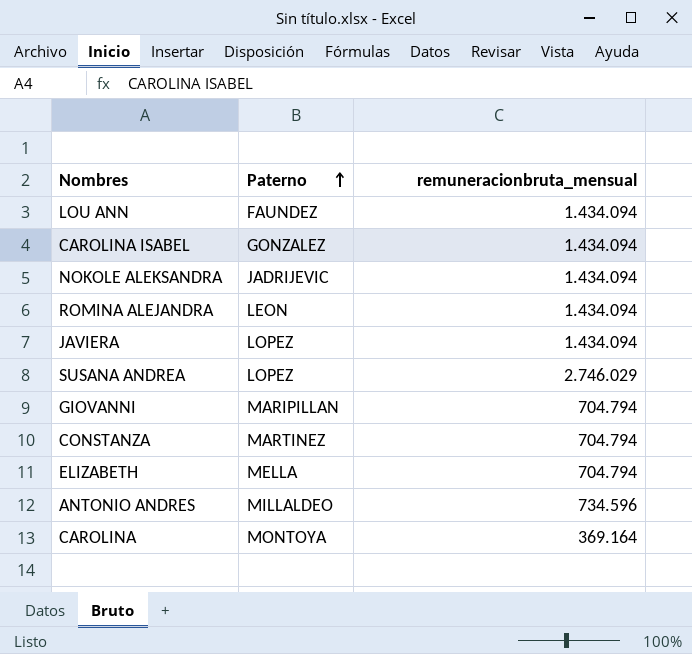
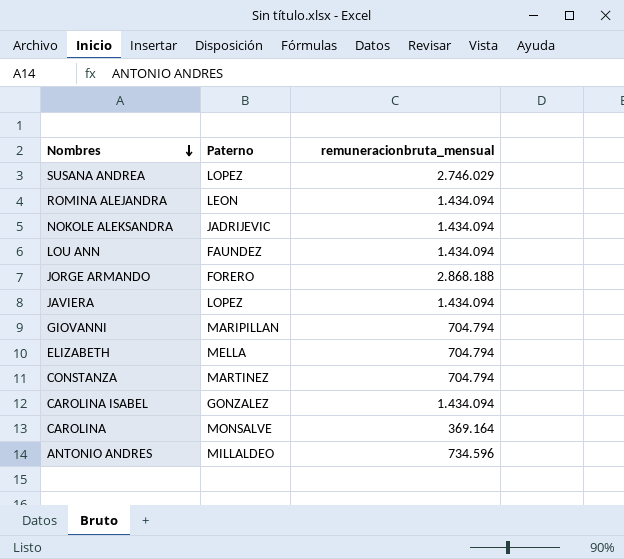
row order: Paterno ascending -> Nombres descending
row JORGE ARMANDO: none -> FORERO | 2.868.188
CAROLINA | Paterno: MONTOYA -> MONSALVE

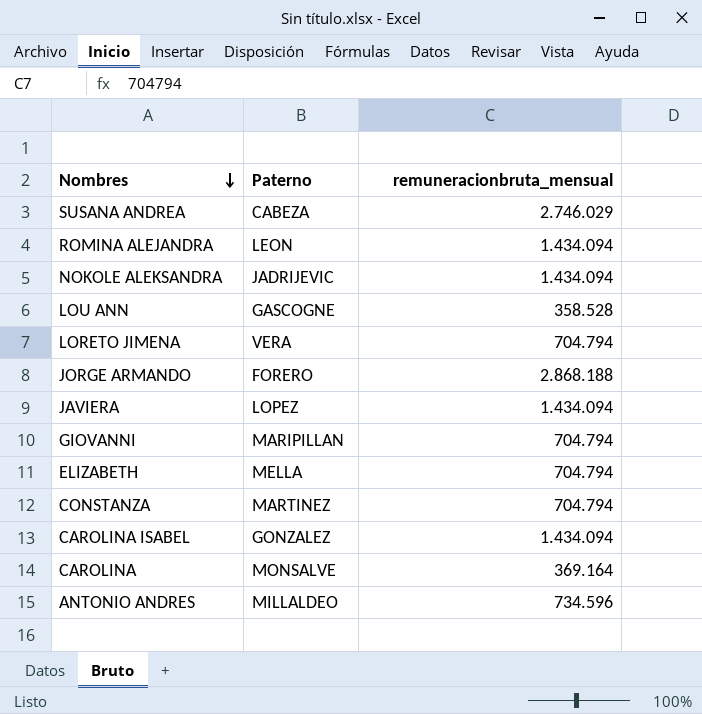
SUSANA ANDREA | Paterno: LOPEZ -> CABEZA
LOU ANN | Paterno: FAUNDEZ -> GASCOGNE
LOU ANN | remuneracionbruta_mensual: 1.434.094 -> 358.528
row LORETO JIMENA: none -> VERA | 704.794

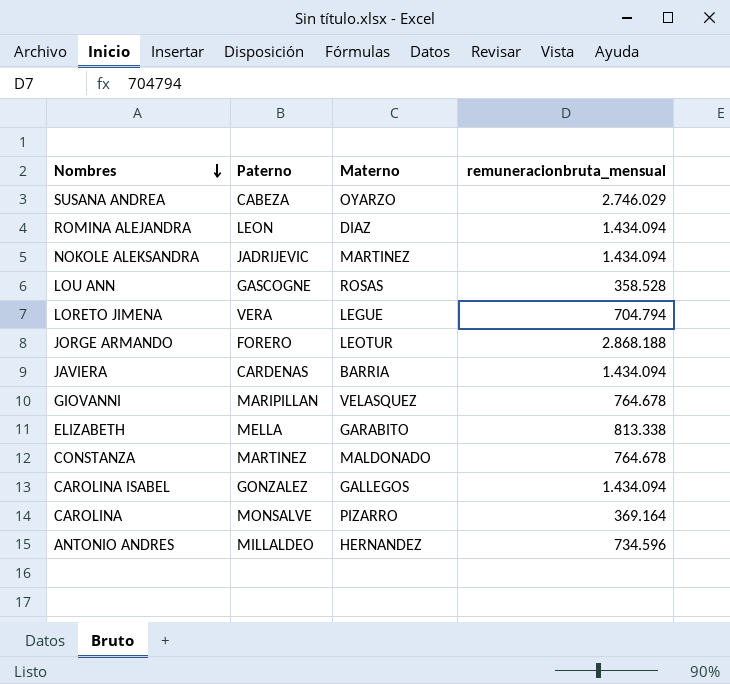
column Materno | position: none -> 3
JAVIERA | Paterno: LOPEZ -> CARDENAS
GIOVANNI | remuneracionbruta_mensual: 704.794 -> 764.678
ELIZABETH | remuneracionbruta_mensual: 704.794 -> 813.338
CONSTANZA | remuneracionbruta_mensual: 704.794 -> 764.678

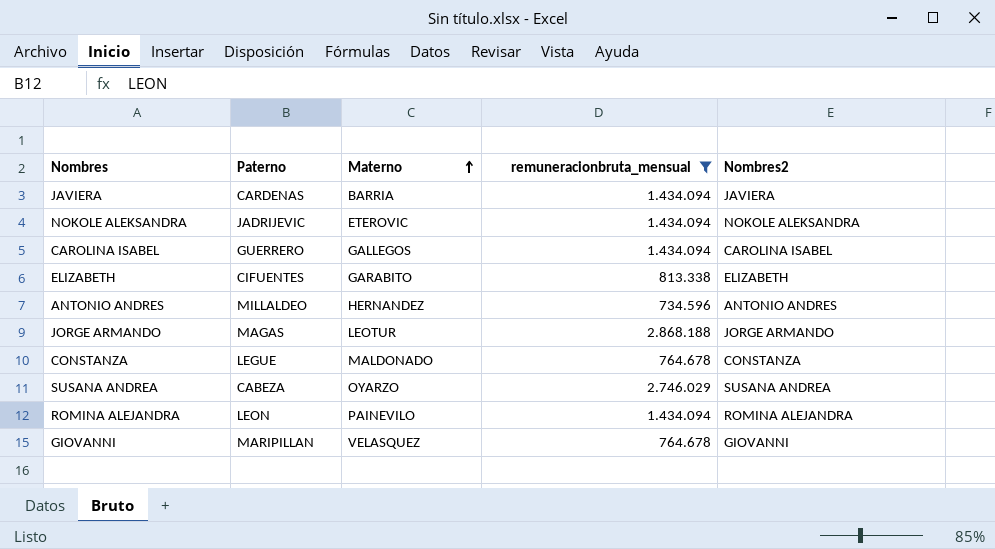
filter: none -> remuneracionbruta_mensual >= 734.596
row order: Nombres descending -> Materno ascending
column Nombres2 | position: none -> 5
NOKOLE ALEKSANDRA | Materno: MARTINEZ -> ETEROVIC
CAROLINA ISABEL | Paterno: GONZALEZ -> GUERRERO
ELIZABETH | Paterno: MELLA -> CIFUENTES
JORGE ARMANDO | Paterno: FORERO -> MAGAS
CONSTANZA | Paterno: MARTINEZ -> LEGUE
ROMINA ALEJANDRA | Materno: DIAZ -> PAINEVILO

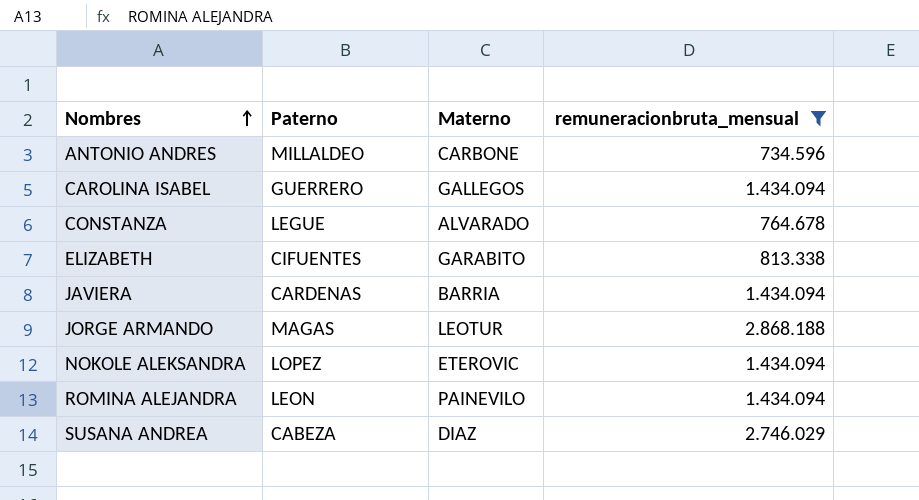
row order: Materno ascending -> Nombres ascending
column Nombres2 | position: 5 -> none
row GIOVANNI: MARIPILLAN | VELASQUEZ | 764.678 | GIOVANNI -> none
ANTONIO ANDRES | Materno: HERNANDEZ -> CARBONE
CONSTANZA | Materno: MALDONADO -> ALVARADO
NOKOLE ALEKSANDRA | Paterno: JADRIJEVIC -> LOPEZ
SUSANA ANDREA | Materno: OYARZO -> DIAZ

